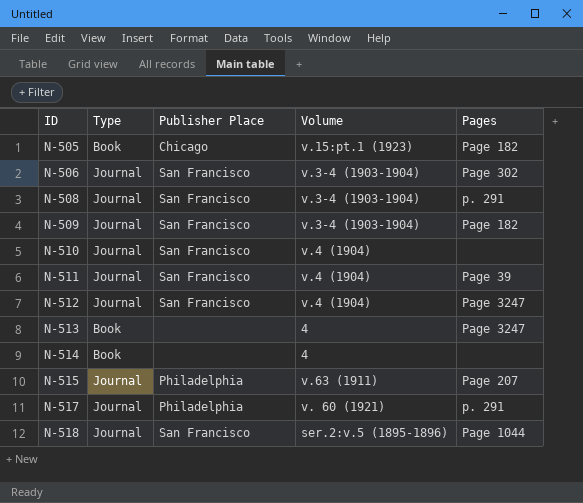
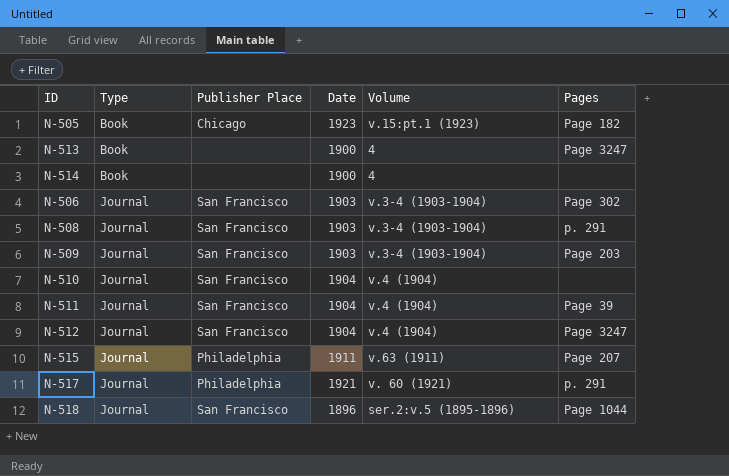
row order: ID ascending -> Type ascending
column Date | position: none -> 4
N-509 | Pages: Page 182 -> Page 203

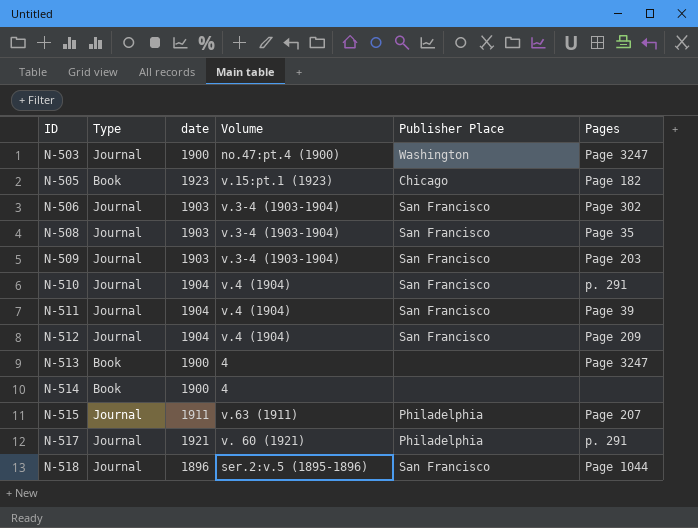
row order: Type ascending -> ID ascending
column name: Date -> date
column Publisher Place | position: 3 -> 5
row N-503: none -> Journal | 1900 | no.47:pt.4 (1900) | Washington | Page 3247
N-508 | Pages: p. 291 -> Page 35
N-510 | Pages: none -> p. 291
N-512 | Pages: Page 3247 -> Page 209

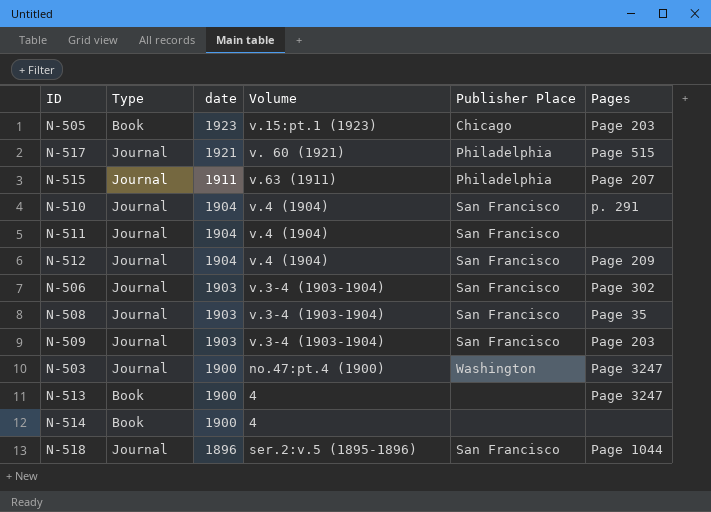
row order: ID ascending -> date descending
N-505 | Pages: Page 182 -> Page 203
N-517 | Pages: p. 291 -> Page 515
N-511 | Pages: Page 39 -> none

